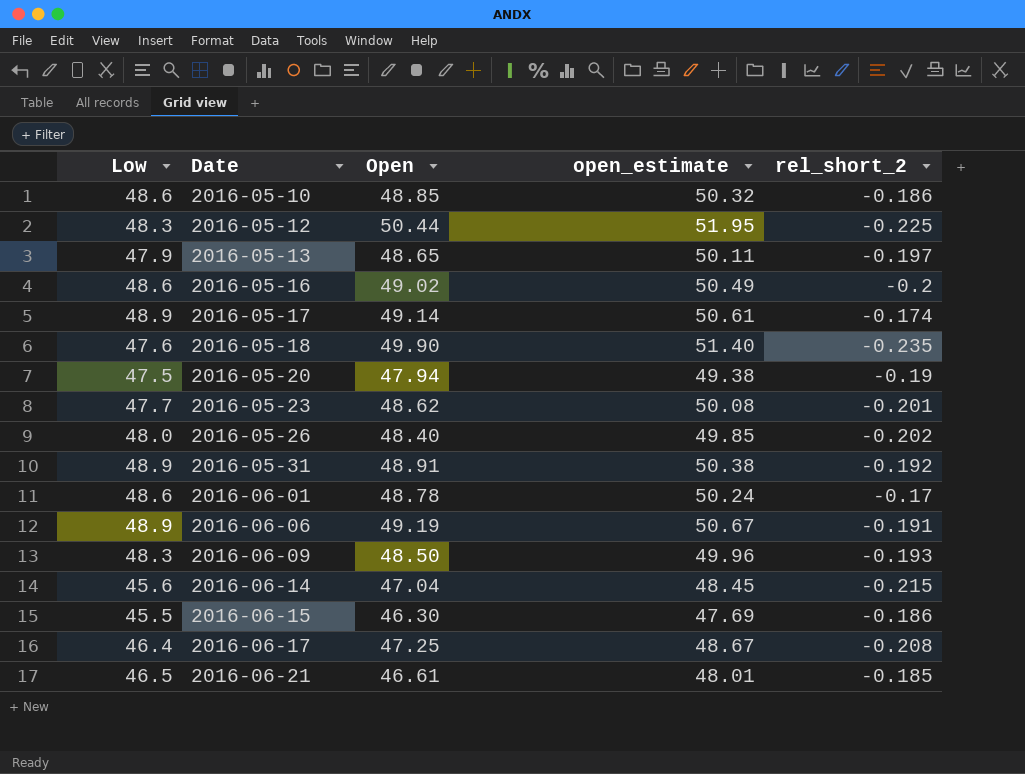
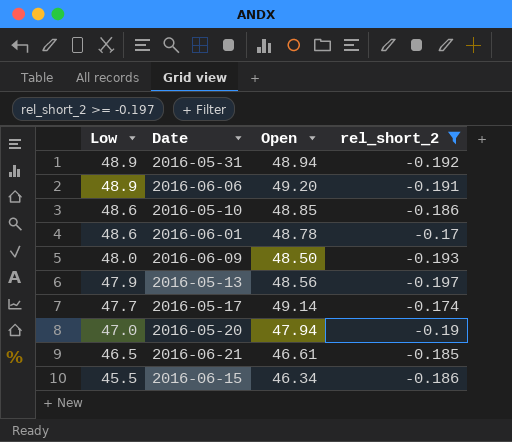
filter: none -> rel_short_2 >= -0.197
row order: Date ascending -> Low descending
column open_estimate | formula: [Open] * 1.03 -> none
2016-05-31 | Open: 48.91 -> 48.94
2016-06-06 | Open: 49.19 -> 49.20
2016-06-09 | Low: 48.3 -> 48.0
2016-05-13 | Open: 48.65 -> 48.56
2016-05-17 | Low: 48.9 -> 47.7
2016-05-20 | Low: 47.5 -> 47.0
2016-06-15 | Open: 46.30 -> 46.34

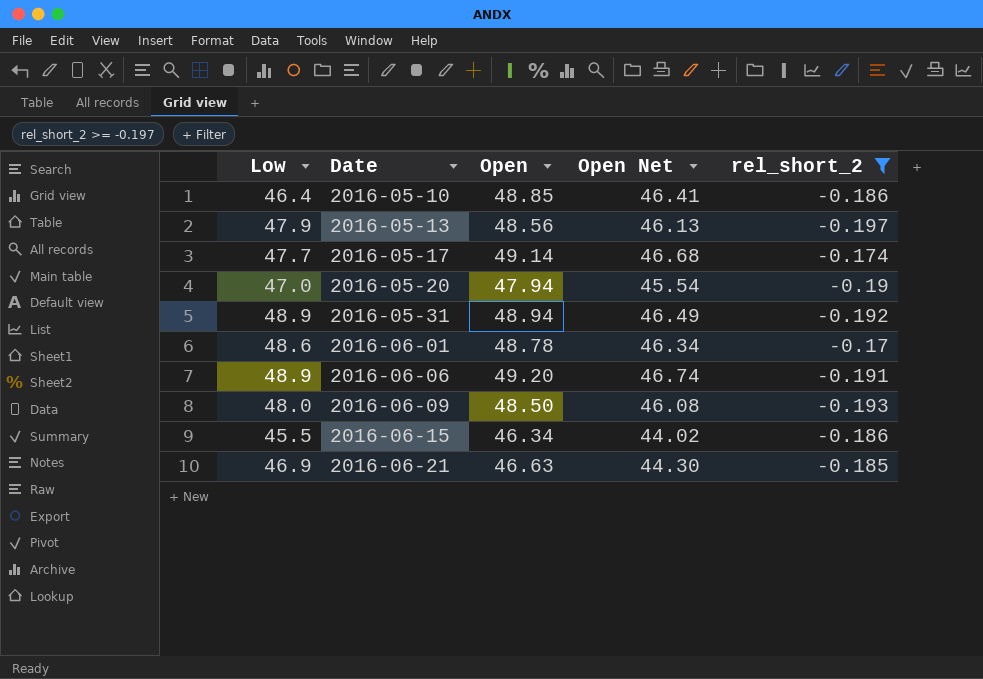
row order: Low descending -> Date ascending
column Open Net | formula: none -> [Open] * 0.95
2016-05-10 | Low: 48.6 -> 46.4
2016-06-21 | Low: 46.5 -> 46.9
2016-06-21 | Open: 46.61 -> 46.63

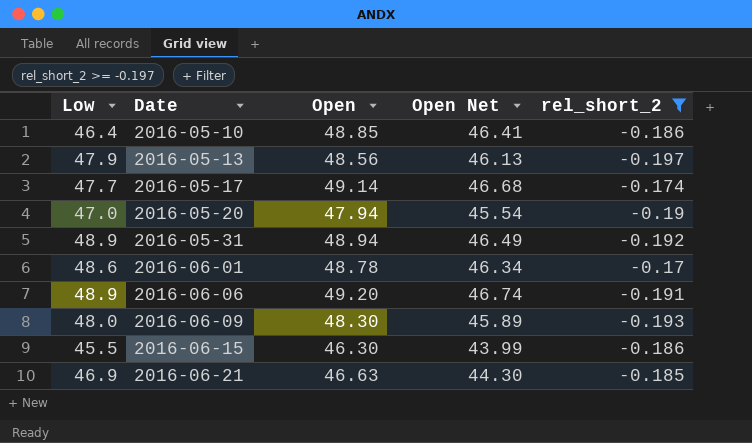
2016-06-09 | Open: 48.50 -> 48.30
2016-06-09 | Open Net: 46.08 -> 45.89
2016-06-15 | Open: 46.34 -> 46.30
2016-06-15 | Open Net: 44.02 -> 43.99

